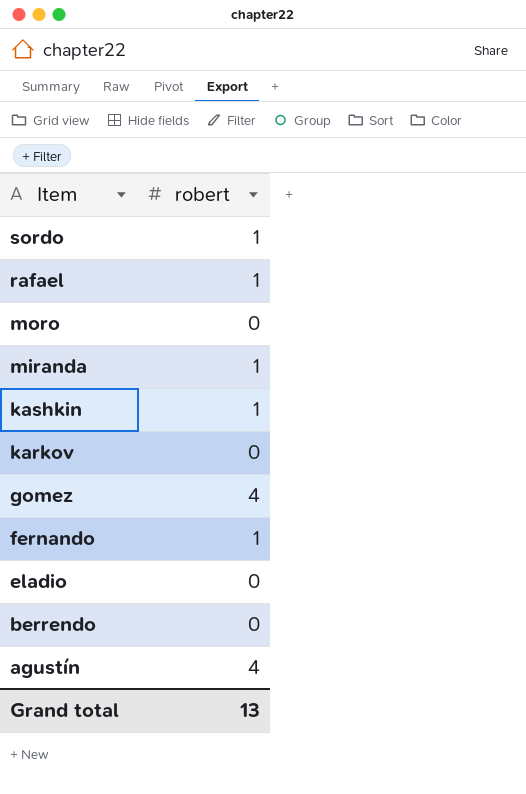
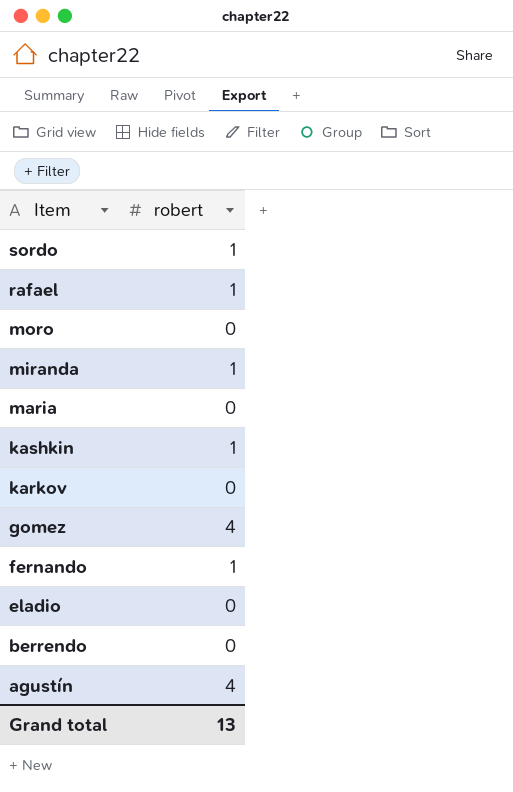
row maria: none -> 0

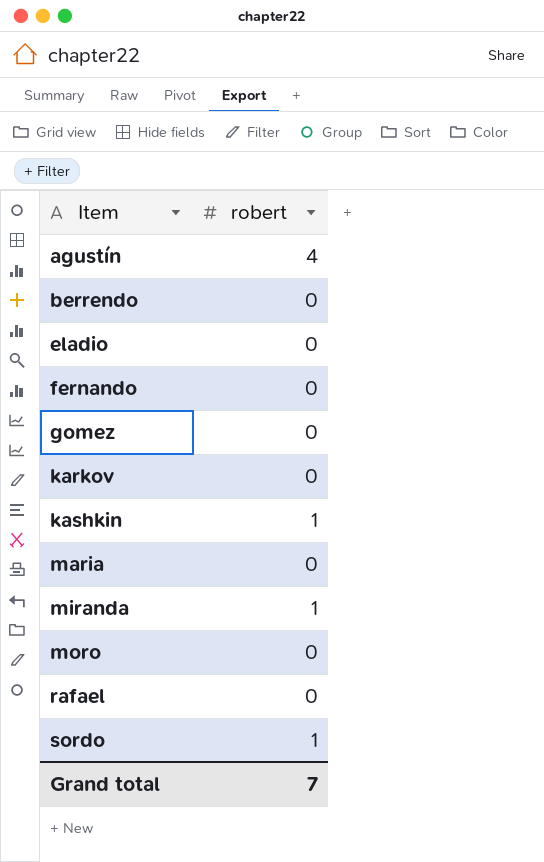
row order: Item descending -> Item ascending
fernando | robert: 1 -> 0
gomez | robert: 4 -> 0
rafael | robert: 1 -> 0
Grand total | robert: 13 -> 7

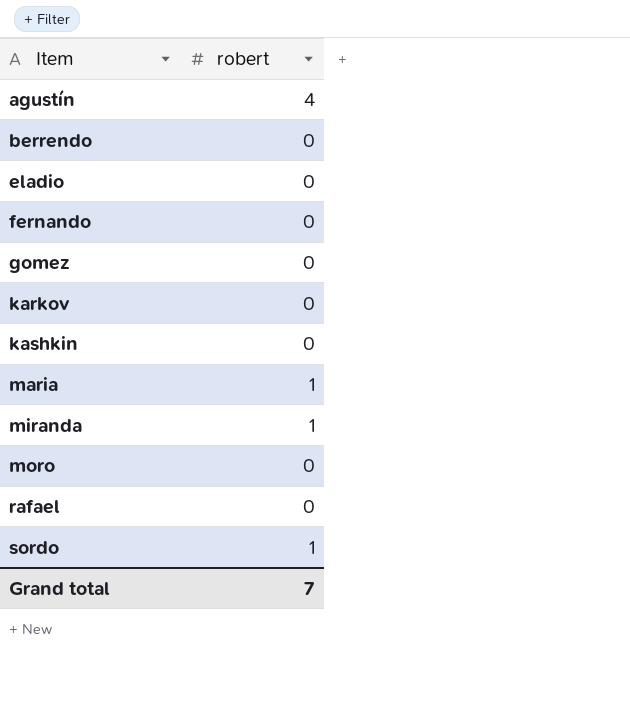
kashkin | robert: 1 -> 0
maria | robert: 0 -> 1

